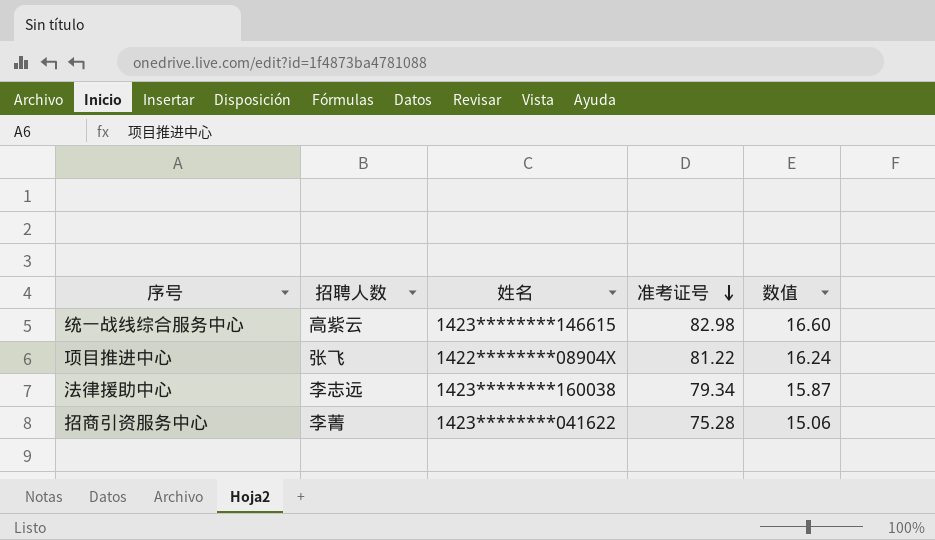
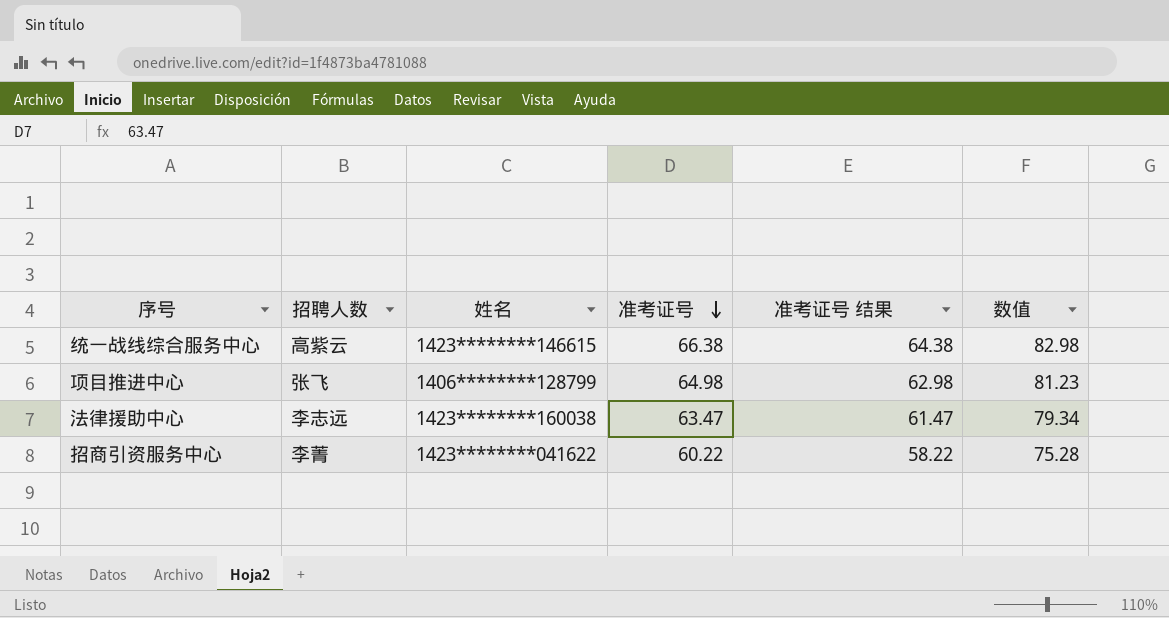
column 准考证号 结果 | formula: none -> [准考证号] - 2
column 数值 | formula: [准考证号] * 0.2 -> [准考证号] * 1.25
统一战线综合服务中心 | 准考证号: 82.98 -> 66.38
项目推进中心 | 姓名: 1422********08904X -> 1406********128799
项目推进中心 | 准考证号: 81.22 -> 64.98
法律援助中心 | 准考证号: 79.34 -> 63.47
招商引资服务中心 | 准考证号: 75.28 -> 60.22

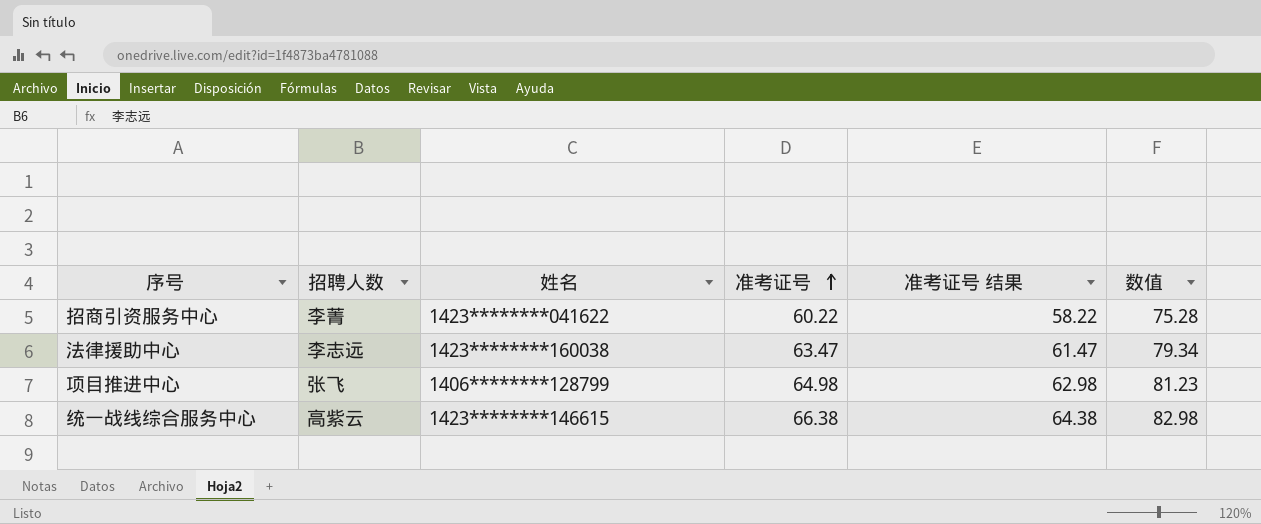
row order: 准考证号 descending -> 准考证号 ascending

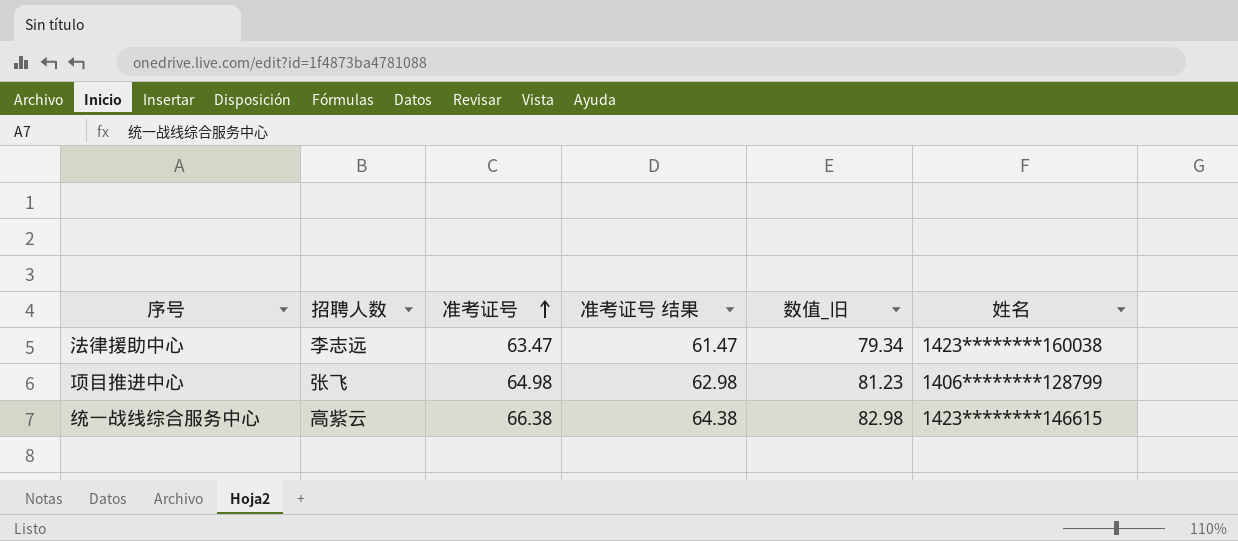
column name: 数值 -> 数值_旧
column 姓名 | position: 3 -> 6
row 招商引资服务中心: 李菁 | 1423********041622 | 60.22 | 58.22 | 75.28 -> none

